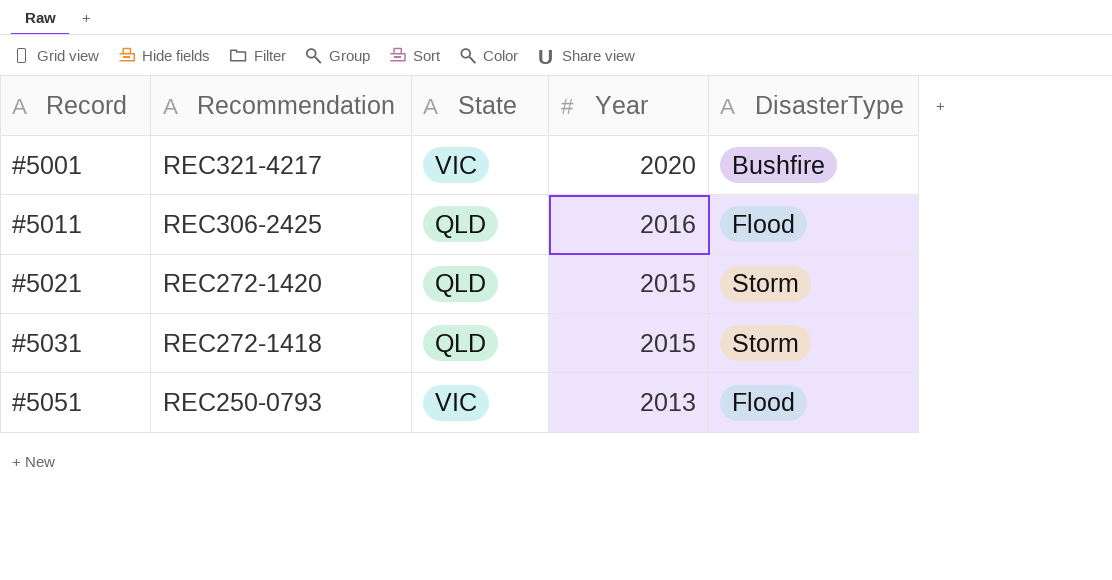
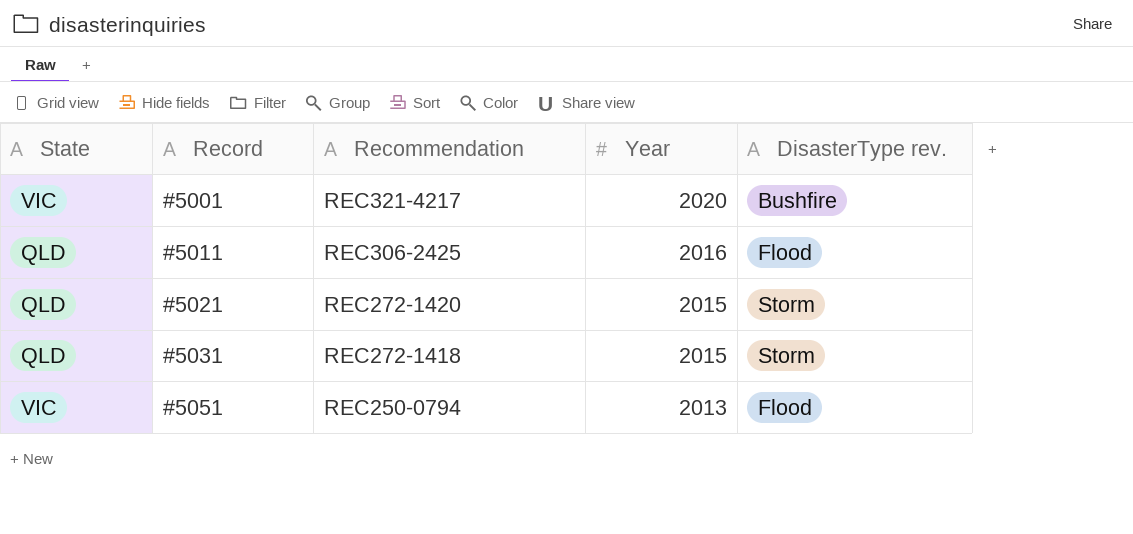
column State | position: 3 -> 1
column name: DisasterType -> DisasterType rev.
#5051 | Recommendation: REC250-0793 -> REC250-0794

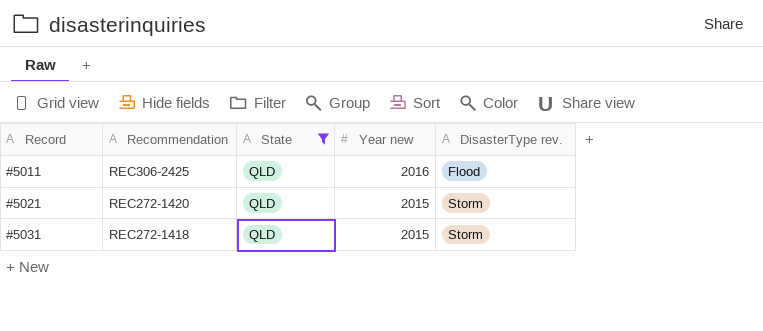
filter: none -> State = QLD
column State | position: 1 -> 3
column name: Year -> Year new

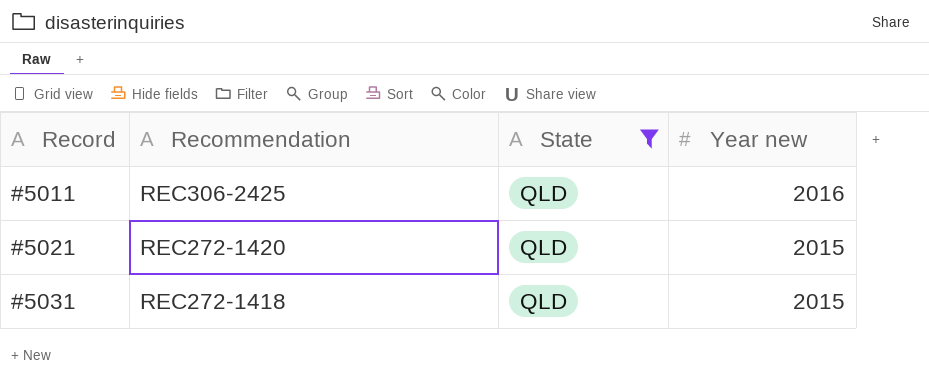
column DisasterType rev. | position: 5 -> none

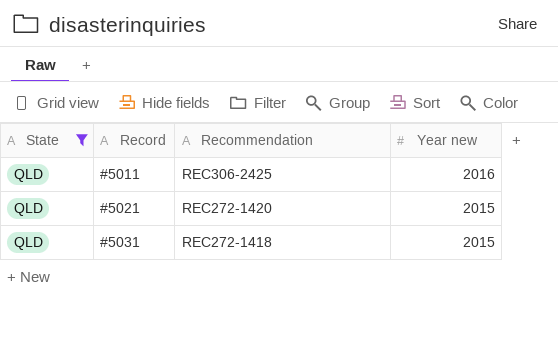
column State | position: 3 -> 1

